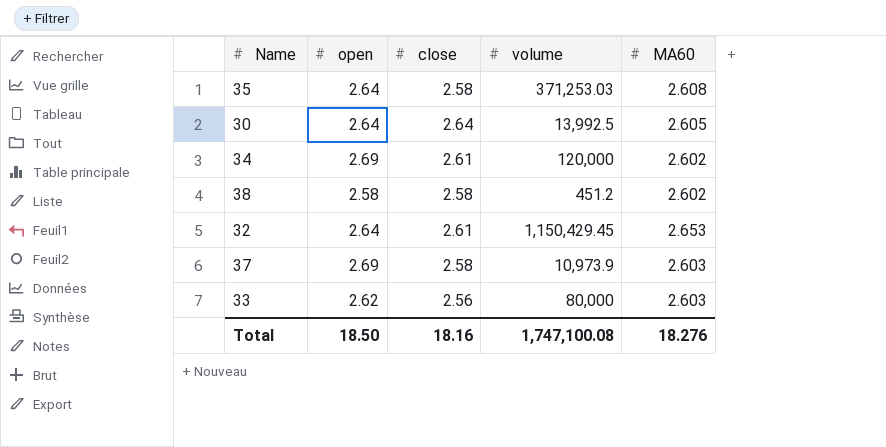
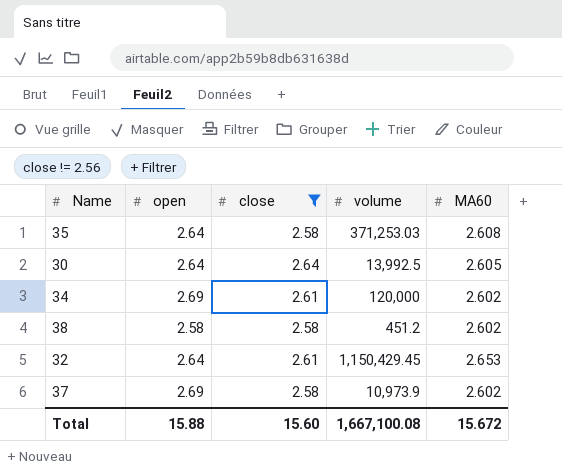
filter: none -> close != 2.56
37 | MA60: 2.603 -> 2.602
Total | open: 18.50 -> 15.88
Total | close: 18.16 -> 15.60
Total | volume: 1,747,100.08 -> 1,667,100.08
Total | MA60: 18.276 -> 15.672

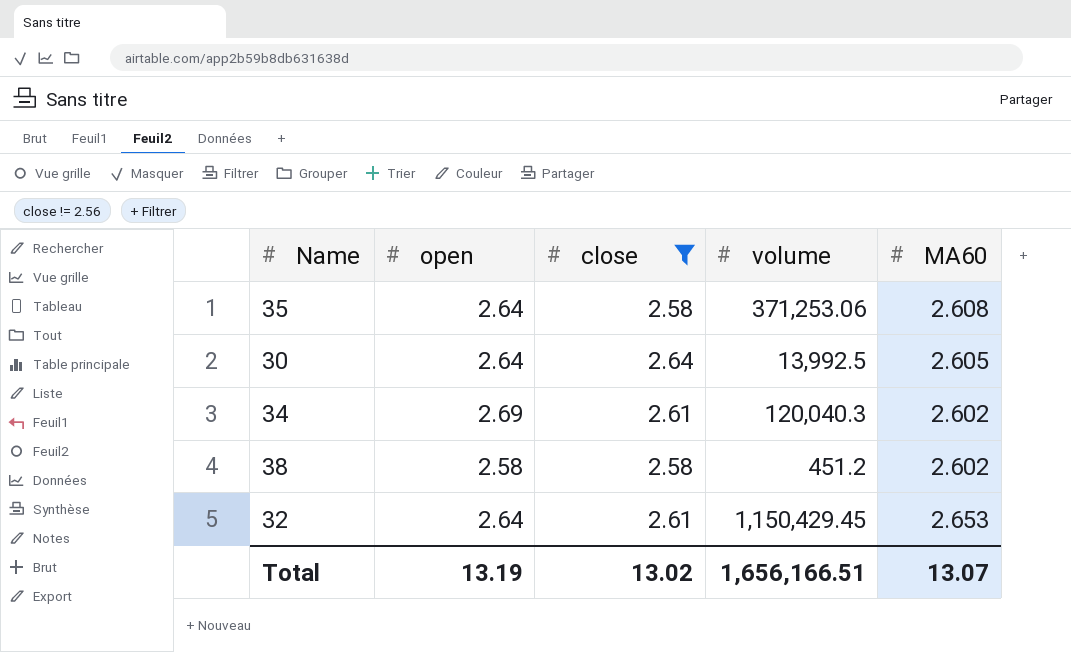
row 37: 2.69 | 2.58 | 10,973.9 | 2.602 -> none
35 | volume: 371,253.03 -> 371,253.06
34 | volume: 120,000 -> 120,040.3
Total | open: 15.88 -> 13.19
Total | close: 15.60 -> 13.02
Total | volume: 1,667,100.08 -> 1,656,166.51
Total | MA60: 15.672 -> 13.07

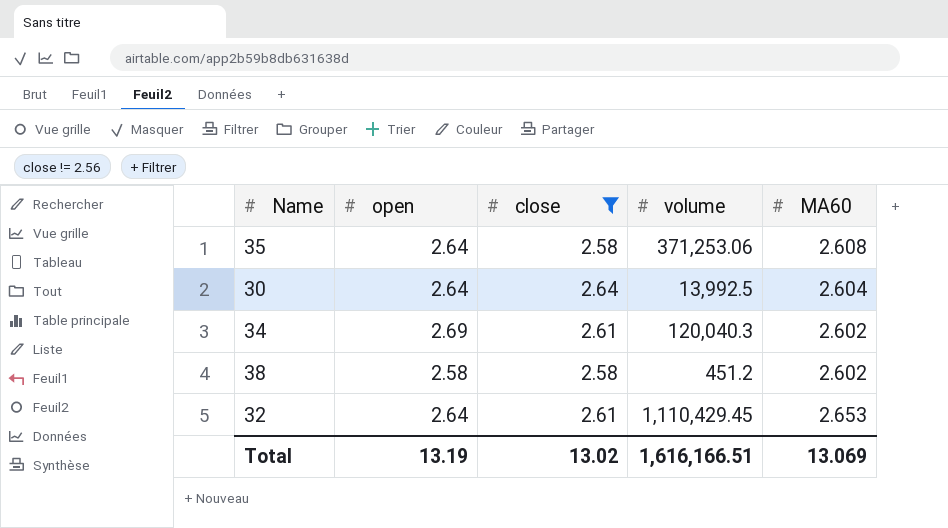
30 | MA60: 2.605 -> 2.604
32 | volume: 1,150,429.45 -> 1,110,429.45
Total | volume: 1,656,166.51 -> 1,616,166.51
Total | MA60: 13.07 -> 13.069

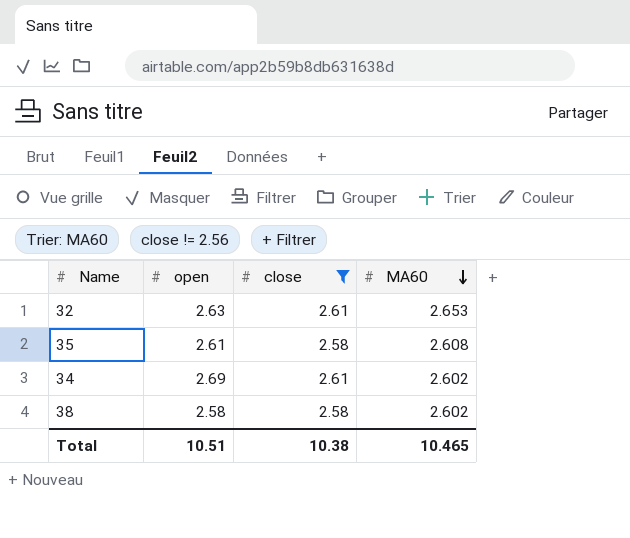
row order: none -> MA60 descending
column volume | position: 4 -> none
row 30: 2.64 | 2.64 | 13,992.5 | 2.604 -> none
32 | open: 2.64 -> 2.63
35 | open: 2.64 -> 2.61
Total | open: 13.19 -> 10.51
Total | close: 13.02 -> 10.38
Total | MA60: 13.069 -> 10.465

